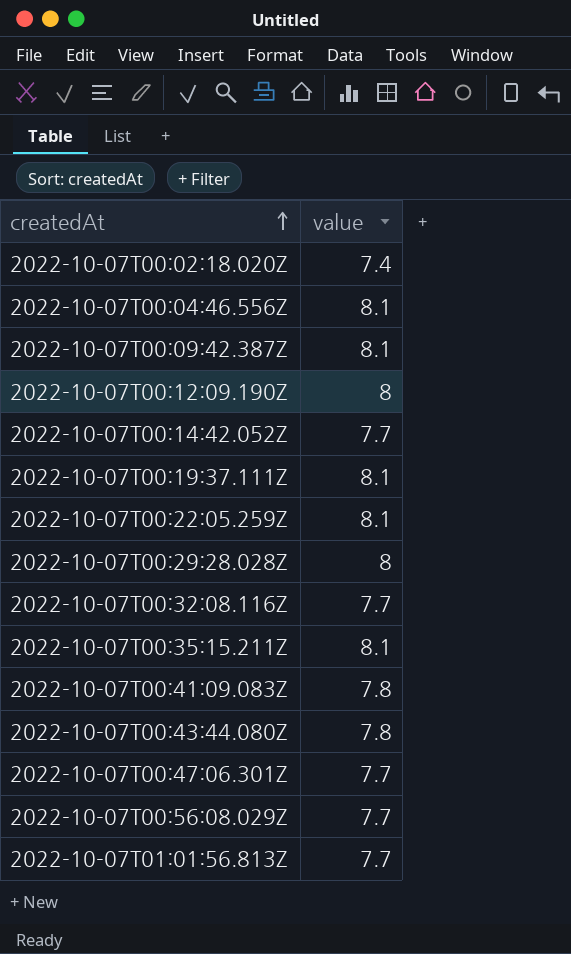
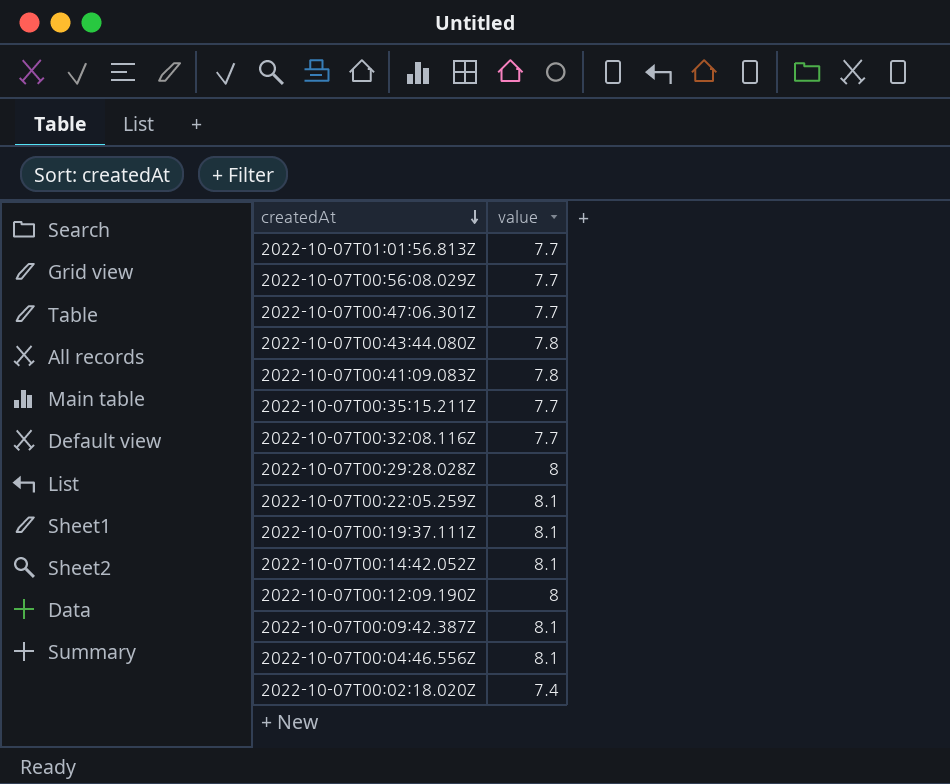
row order: createdAt ascending -> createdAt descending
2022-10-07T00:35:15.211Z | value: 8.1 -> 7.7
2022-10-07T00:14:42.052Z | value: 7.7 -> 8.1

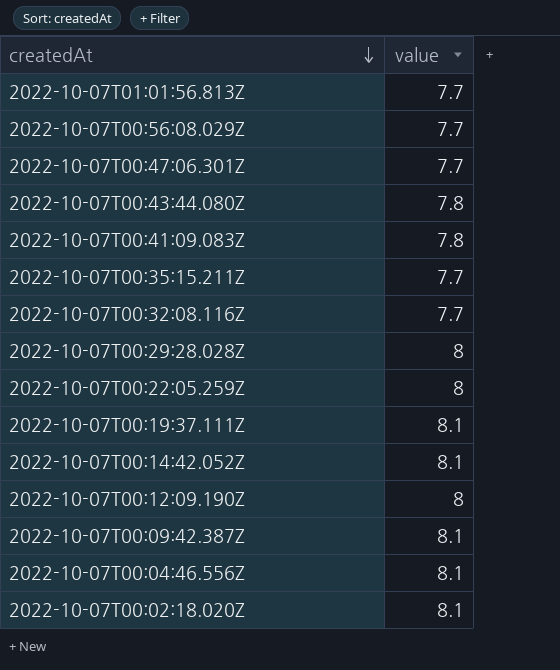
2022-10-07T00:22:05.259Z | value: 8.1 -> 8
2022-10-07T00:02:18.020Z | value: 7.4 -> 8.1

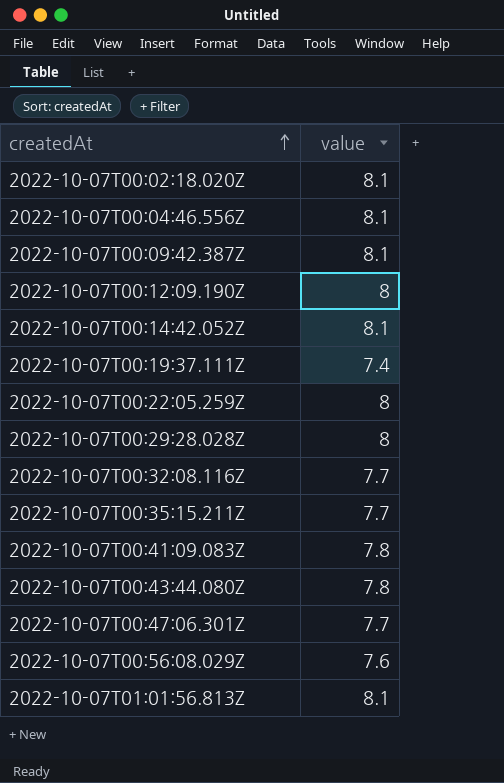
row order: createdAt descending -> createdAt ascending
2022-10-07T00:19:37.111Z | value: 8.1 -> 7.4
2022-10-07T00:56:08.029Z | value: 7.7 -> 7.6
2022-10-07T01:01:56.813Z | value: 7.7 -> 8.1

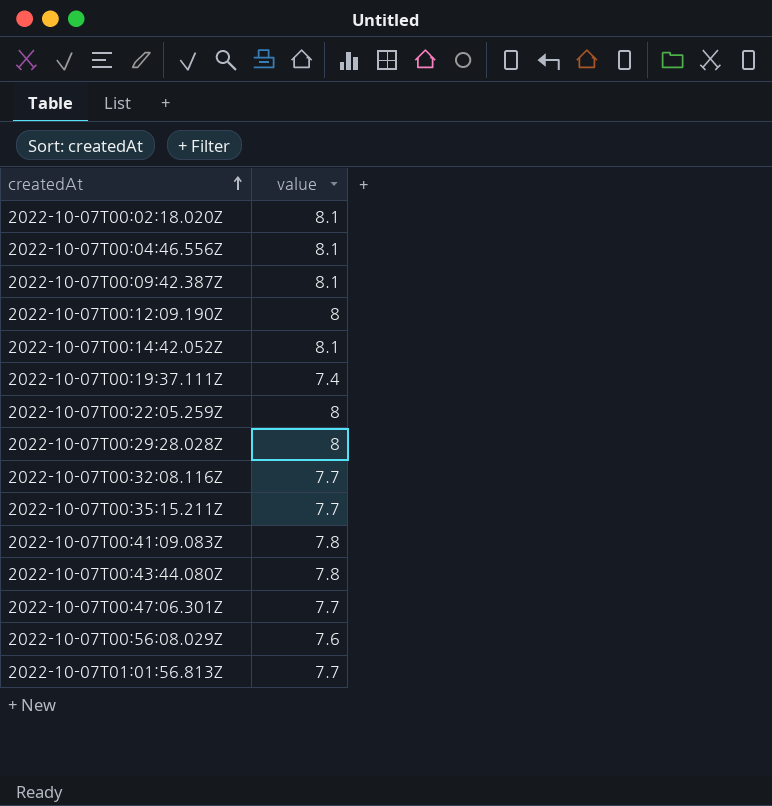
2022-10-07T01:01:56.813Z | value: 8.1 -> 7.7

